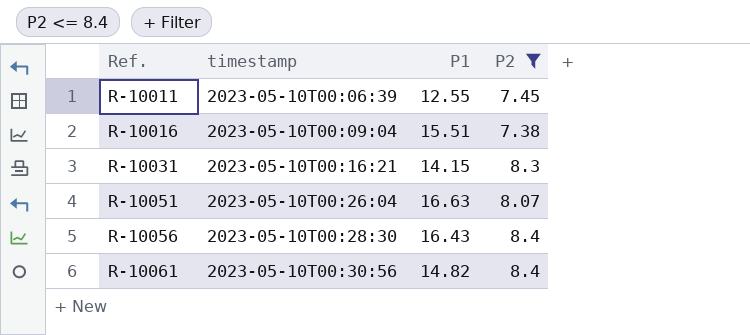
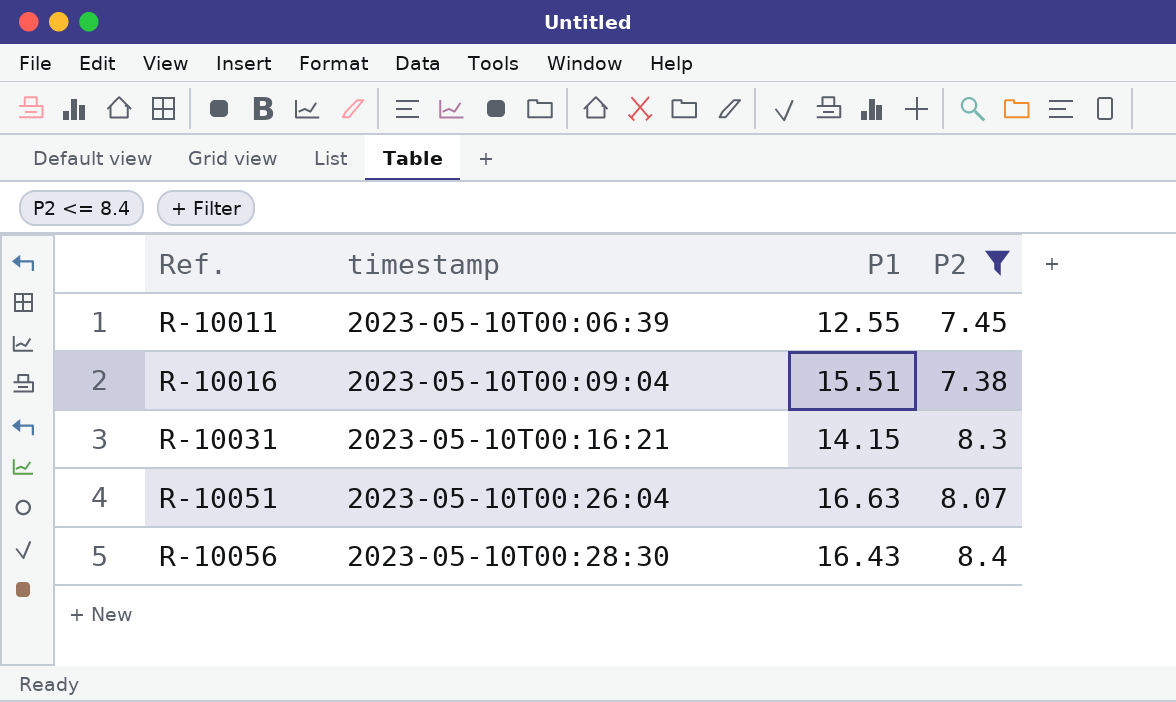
row R-10061: 2023-05-10T00:30:56 | 14.82 | 8.4 -> none

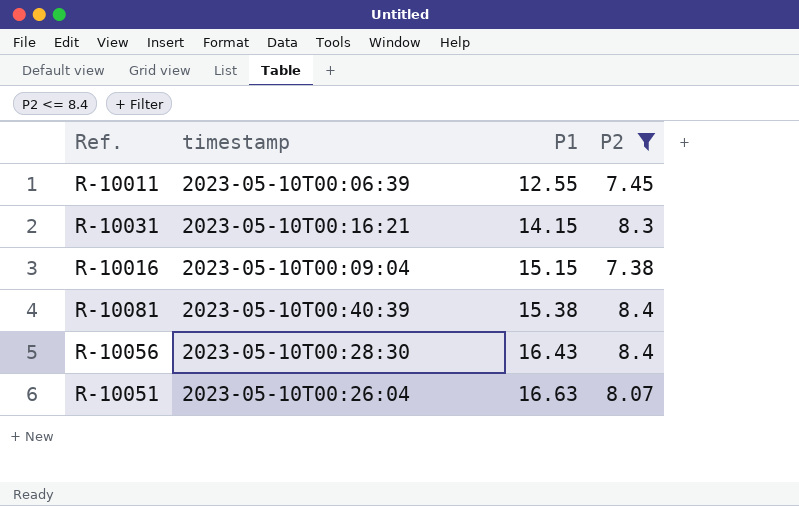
row order: Ref. ascending -> P1 ascending
R-10016 | P1: 15.51 -> 15.15
row R-10081: none -> 2023-05-10T00:40:39 | 15.38 | 8.4

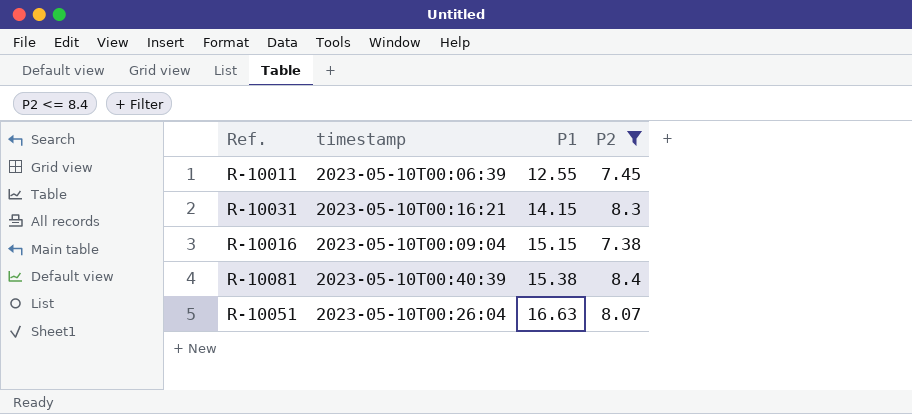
row R-10056: 2023-05-10T00:28:30 | 16.43 | 8.4 -> none

